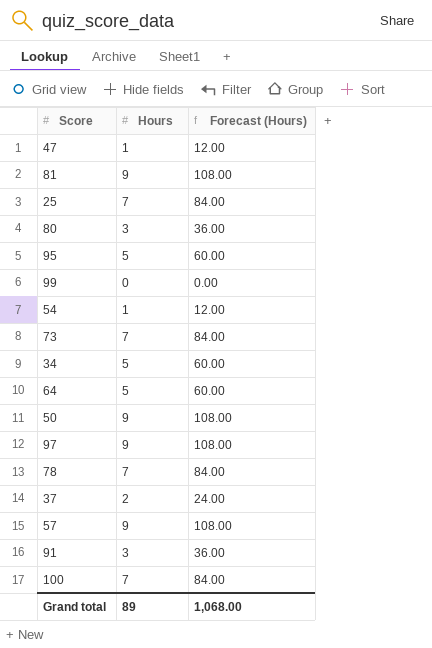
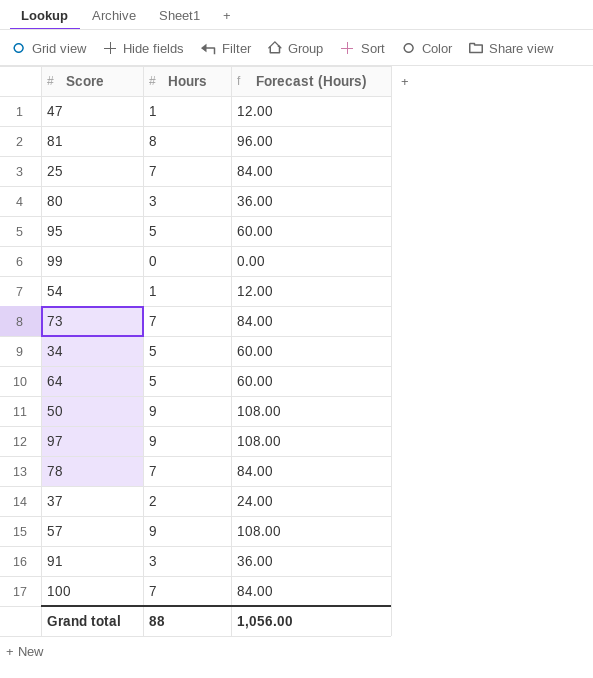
81 | Hours: 9 -> 8
81 | Forecast (Hours): 108.00 -> 96.00
Grand total | Hours: 89 -> 88
Grand total | Forecast (Hours): 1,068.00 -> 1,056.00

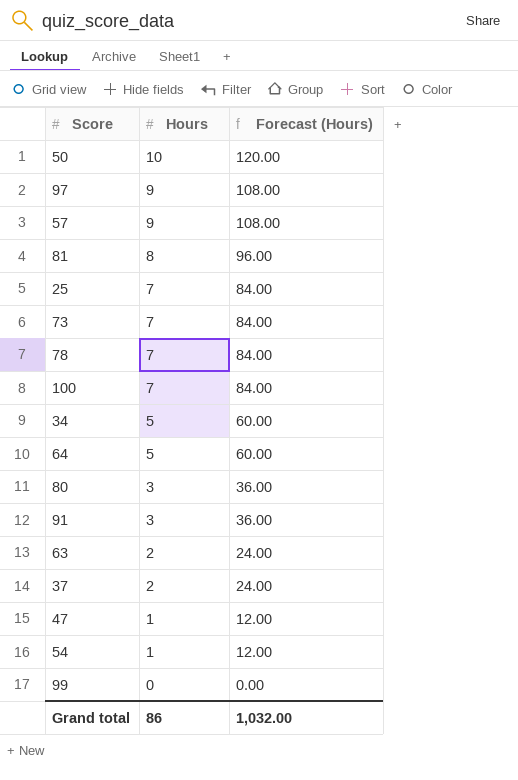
row order: none -> Hours descending
row 95: 5 | 60.00 -> none
50 | Hours: 9 -> 10
50 | Forecast (Hours): 108.00 -> 120.00
row 63: none -> 2 | 24.00
Grand total | Hours: 88 -> 86
Grand total | Forecast (Hours): 1,056.00 -> 1,032.00

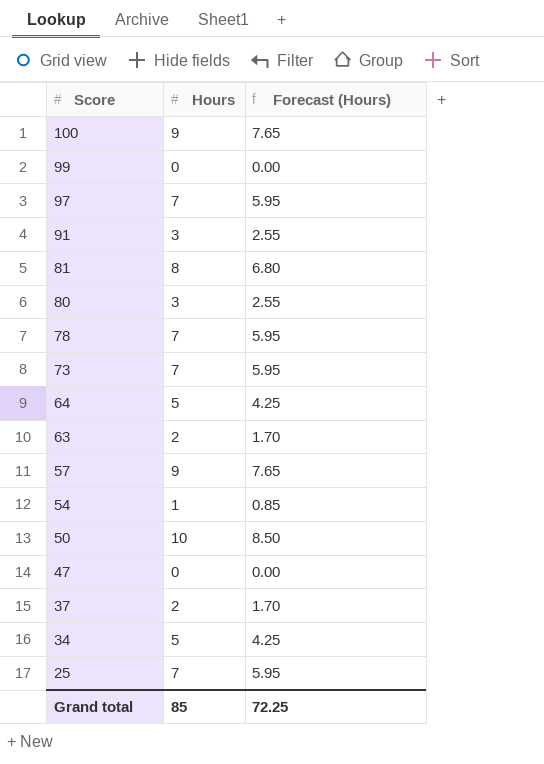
row order: Hours descending -> Score descending
column Forecast (Hours) | formula: [Hours] * 12 -> [Hours] * 0.85
100 | Hours: 7 -> 9
97 | Hours: 9 -> 7
47 | Hours: 1 -> 0
Grand total | Hours: 86 -> 85
Grand total | Forecast (Hours): 1,032.00 -> 72.25

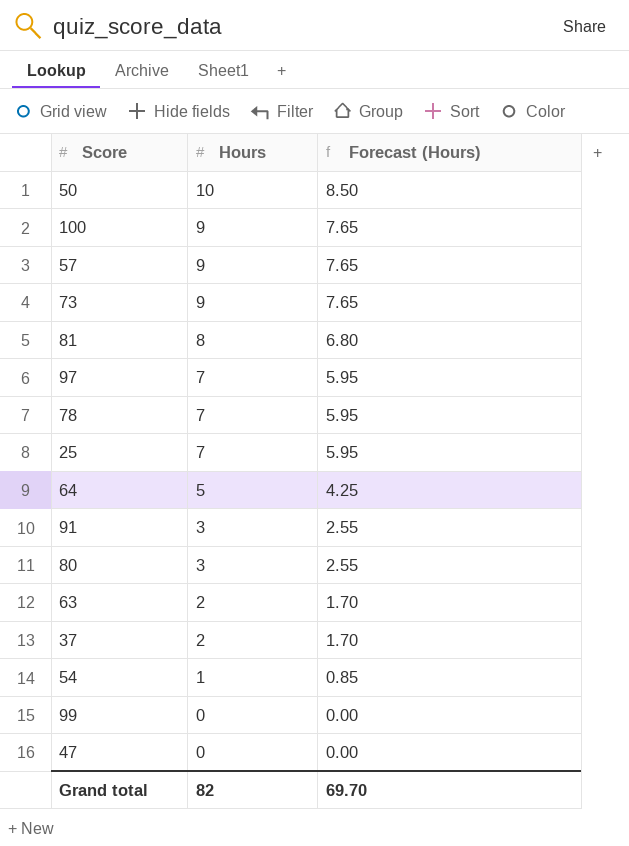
row order: Score descending -> Hours descending
row 34: 5 | 4.25 -> none
73 | Hours: 7 -> 9
73 | Forecast (Hours): 5.95 -> 7.65
Grand total | Hours: 85 -> 82
Grand total | Forecast (Hours): 72.25 -> 69.70

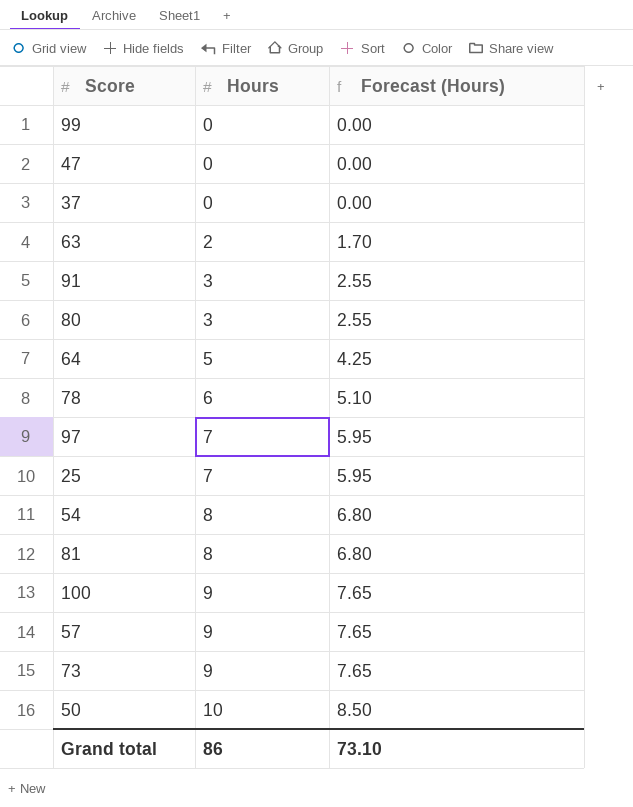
row order: Hours descending -> Hours ascending
37 | Hours: 2 -> 0
37 | Forecast (Hours): 1.70 -> 0.00
78 | Hours: 7 -> 6
78 | Forecast (Hours): 5.95 -> 5.10
54 | Hours: 1 -> 8
54 | Forecast (Hours): 0.85 -> 6.80
Grand total | Hours: 82 -> 86
Grand total | Forecast (Hours): 69.70 -> 73.10

